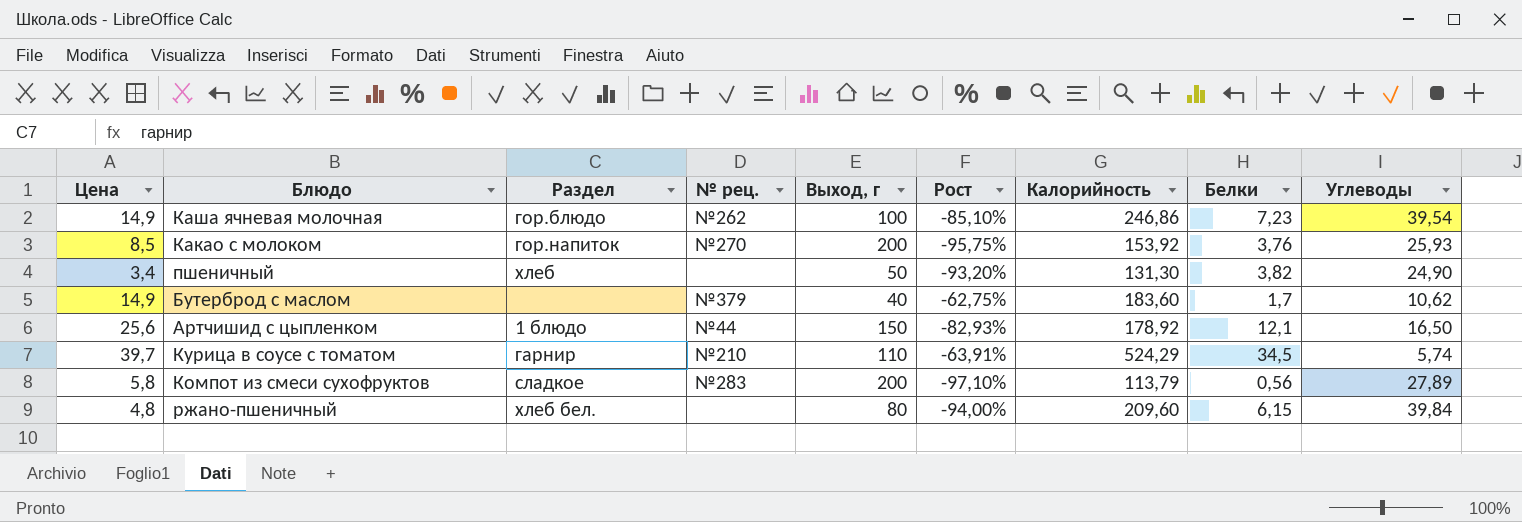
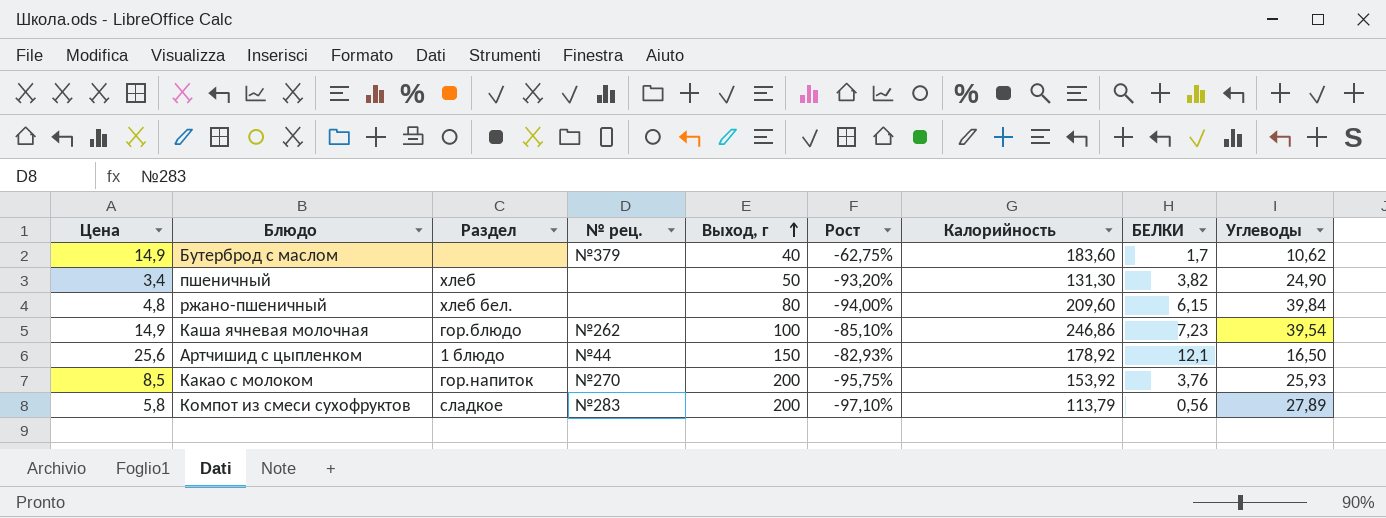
row order: none -> Выход, г ascending
column name: Белки -> БЕЛКИ
row Курица в соусе с томатом: 39,7 | гарнир | №210 | 110 | -63,91% | 524,29 | 34,5 | 5,74 -> none

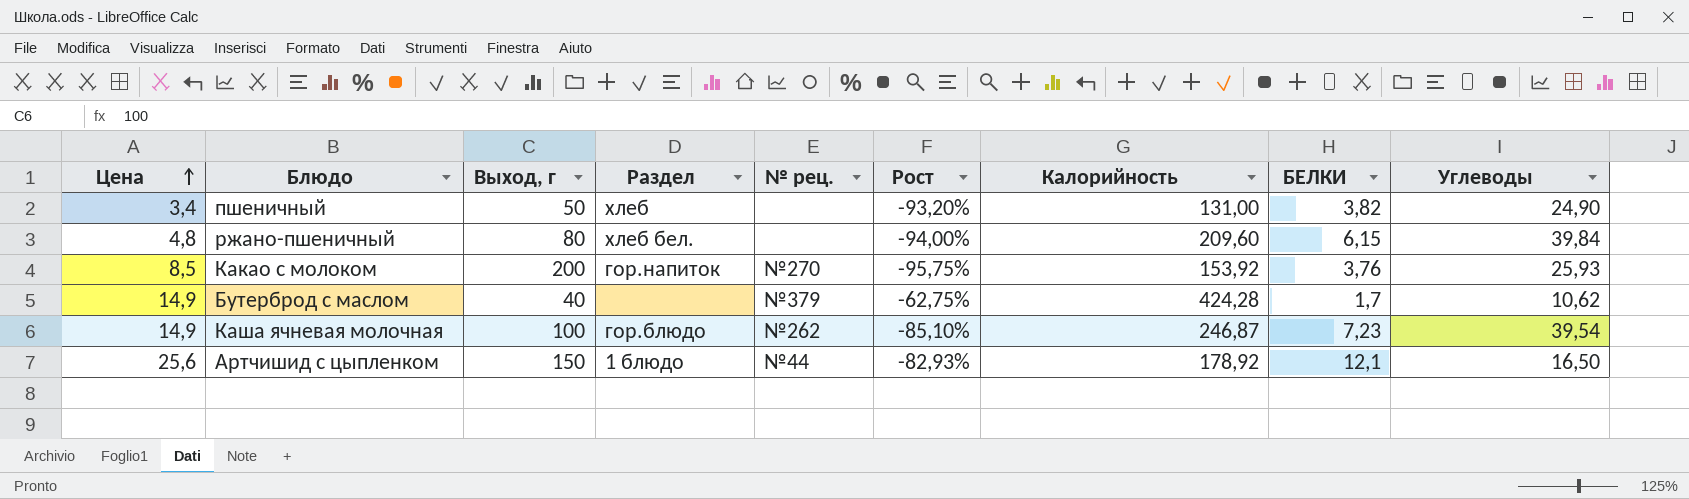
row order: Выход, г ascending -> Цена ascending
column Выход, г | position: 5 -> 3
row Компот из смеси сухофруктов: 5,8 | сладкое | №283 | 200 | -97,10% | 113,79 | 0,56 | 27,89 -> none
пшеничный | Калорийность: 131,30 -> 131,00
Бутерброд с маслом | Калорийность: 183,60 -> 424,28
Каша ячневая молочная | Калорийность: 246,86 -> 246,87

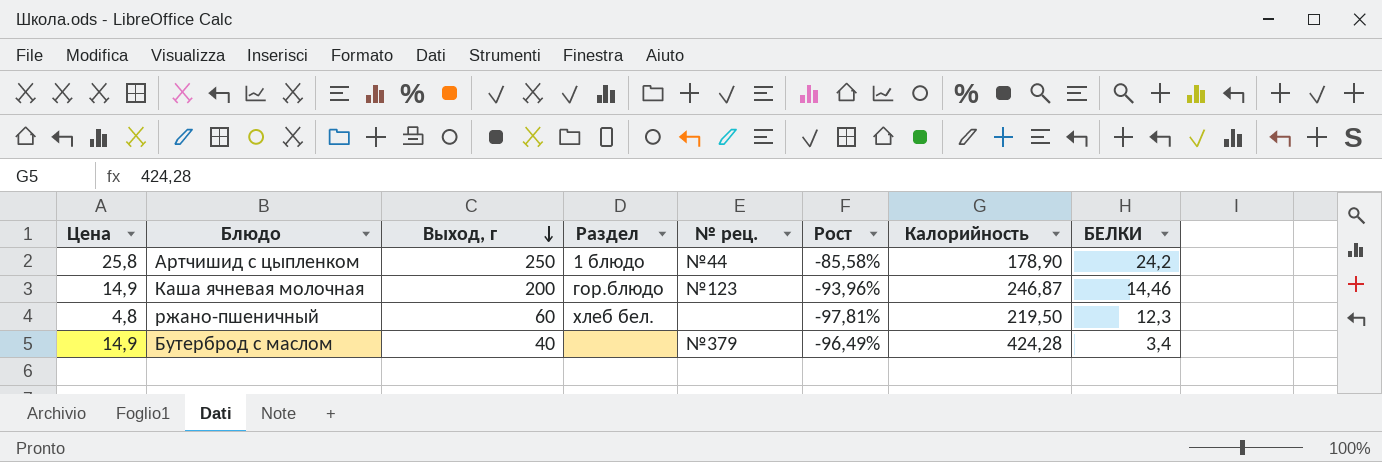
row order: Цена ascending -> Выход, г descending
column Углеводы | position: 9 -> none
column Рост | formula: ([Цена] - [Выход, г]) / [Выход, г] -> ([Цена] - [Калорийность]) / [Калорийность]
row пшеничный: 3,4 | 50 | хлеб | none | -93,20% | 131,00 | 3,82 | 24,90 -> none
row Какао с молоком: 8,5 | 200 | гор.напиток | №270 | -95,75% | 153,92 | 3,76 | 25,93 -> none
Артчишид с цыпленком | Цена: 25,6 -> 25,8
Артчишид с цыпленком | Выход, г: 150 -> 250
Артчишид с цыпленком | Калорийность: 178,92 -> 178,90
Артчишид с цыпленком | БЕЛКИ: 12,1 -> 24,2
Каша ячневая молочная | Выход, г: 100 -> 200
Каша ячневая молочная | № рец.: №262 -> №123
Каша ячневая молочная | БЕЛКИ: 7,23 -> 14,46
ржано-пшеничный | Выход, г: 80 -> 60
ржано-пшеничный | Калорийность: 209,60 -> 219,50
ржано-пшеничный | БЕЛКИ: 6,15 -> 12,3
Бутерброд с маслом | БЕЛКИ: 1,7 -> 3,4

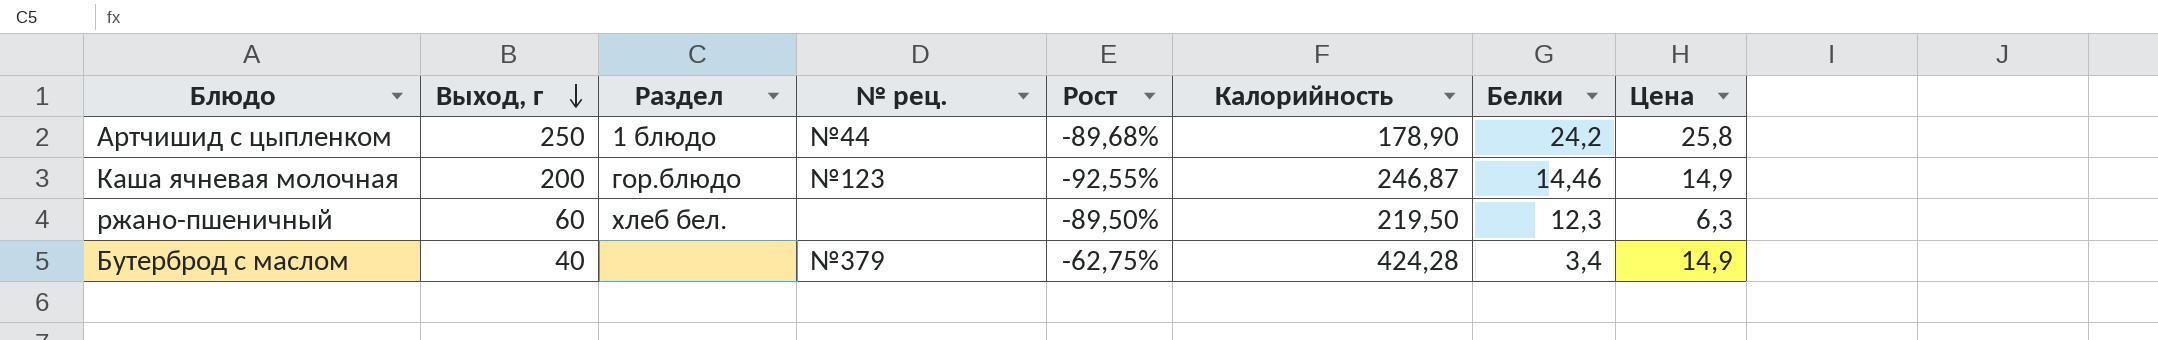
column Рост | formula: ([Цена] - [Калорийность]) / [Калорийность] -> ([Цена] - [Выход, г]) / [Выход, г]
column name: БЕЛКИ -> Белки
column Цена | position: 1 -> 8
ржано-пшеничный | Цена: 4,8 -> 6,3

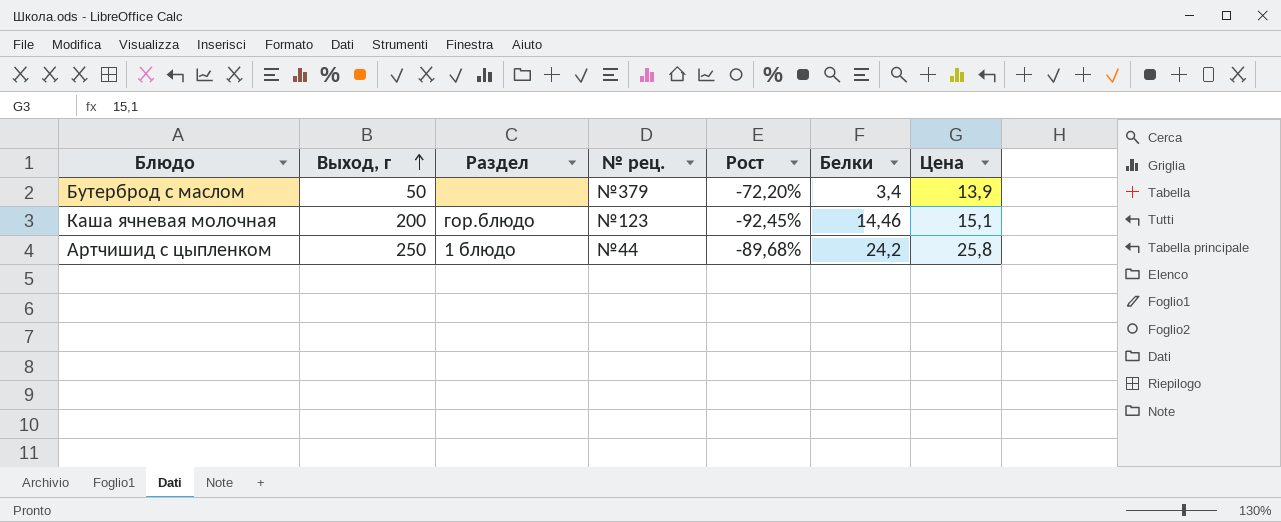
row order: Выход, г descending -> Выход, г ascending
column Калорийность | position: 6 -> none
row ржано-пшеничный: 60 | хлеб бел. | none | -89,50% | 219,50 | 12,3 | 6,3 -> none
Бутерброд с маслом | Выход, г: 40 -> 50
Бутерброд с маслом | Рост: -62,75% -> -72,20%
Бутерброд с маслом | Цена: 14,9 -> 13,9
Каша ячневая молочная | Рост: -92,55% -> -92,45%
Каша ячневая молочная | Цена: 14,9 -> 15,1

